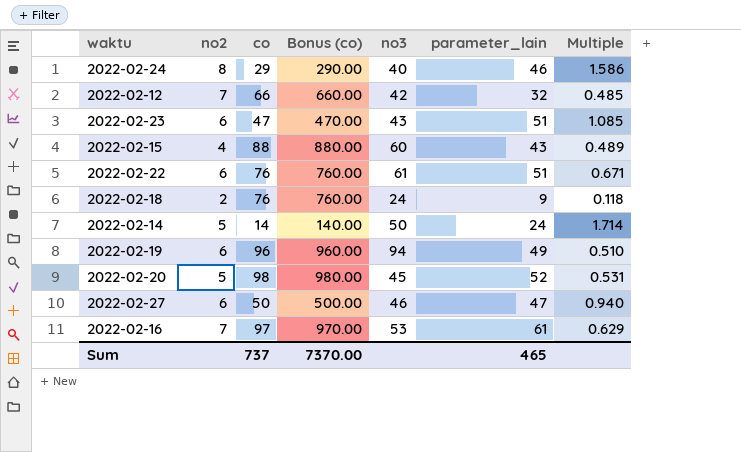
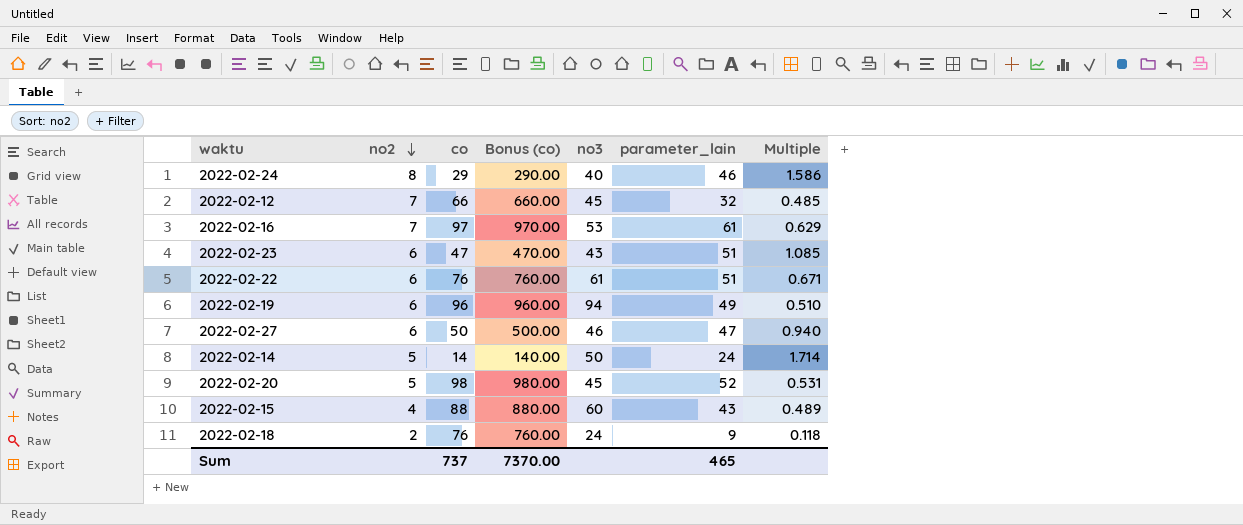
row order: none -> no2 descending
2022-02-12 | no3: 42 -> 45

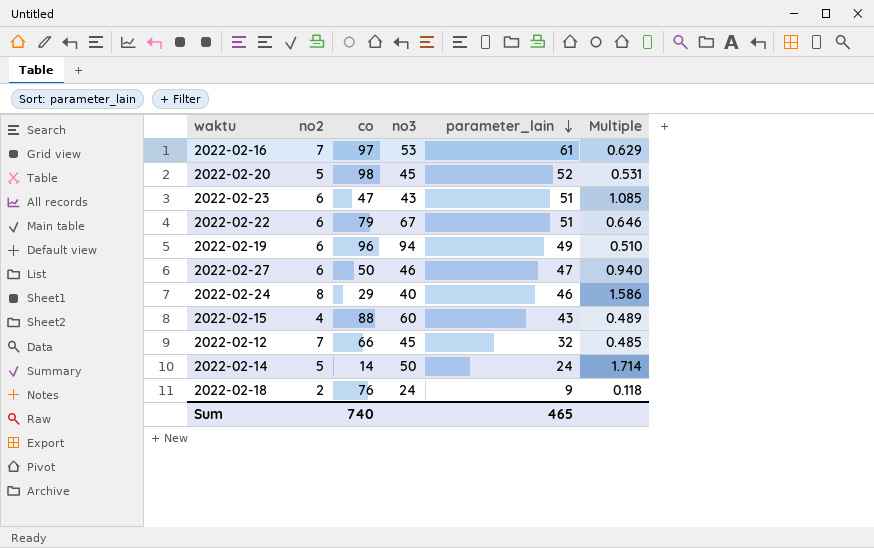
row order: no2 descending -> parameter_lain descending
column Bonus (co) | formula: [co] * 10 -> none
2022-02-22 | co: 76 -> 79
2022-02-22 | no3: 61 -> 67
2022-02-22 | Multiple: 0.671 -> 0.646
Sum | co: 737 -> 740

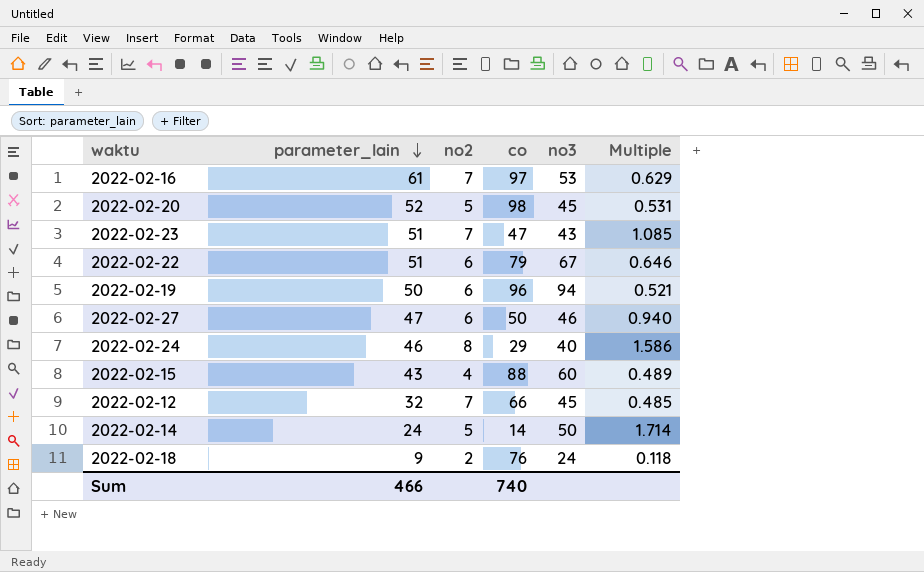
column parameter_lain | position: 5 -> 2
2022-02-23 | no2: 6 -> 7
2022-02-19 | parameter_lain: 49 -> 50
2022-02-19 | Multiple: 0.510 -> 0.521
Sum | parameter_lain: 465 -> 466

